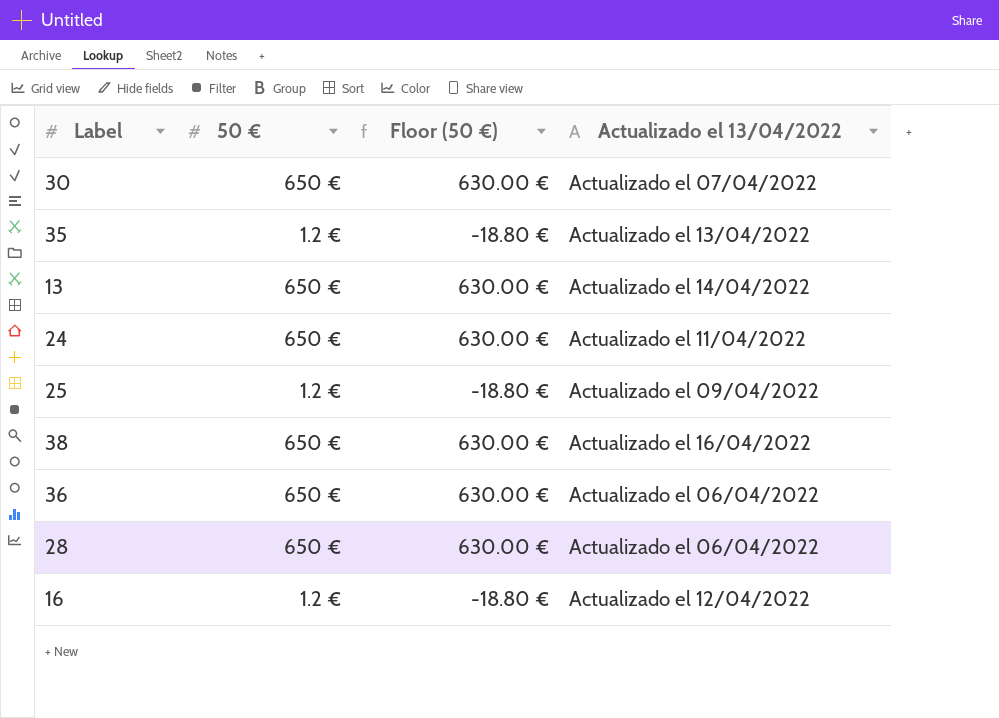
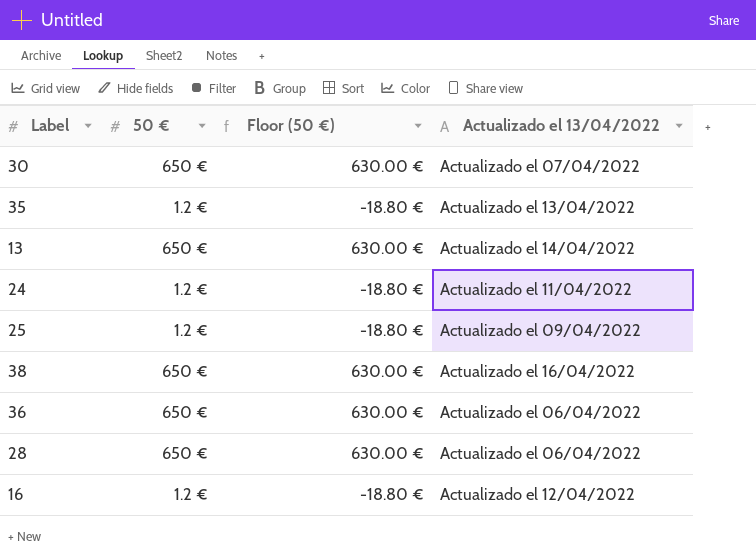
24 | 50 €: 650 € -> 1.2 €
24 | Floor (50 €): 630.00 € -> -18.80 €

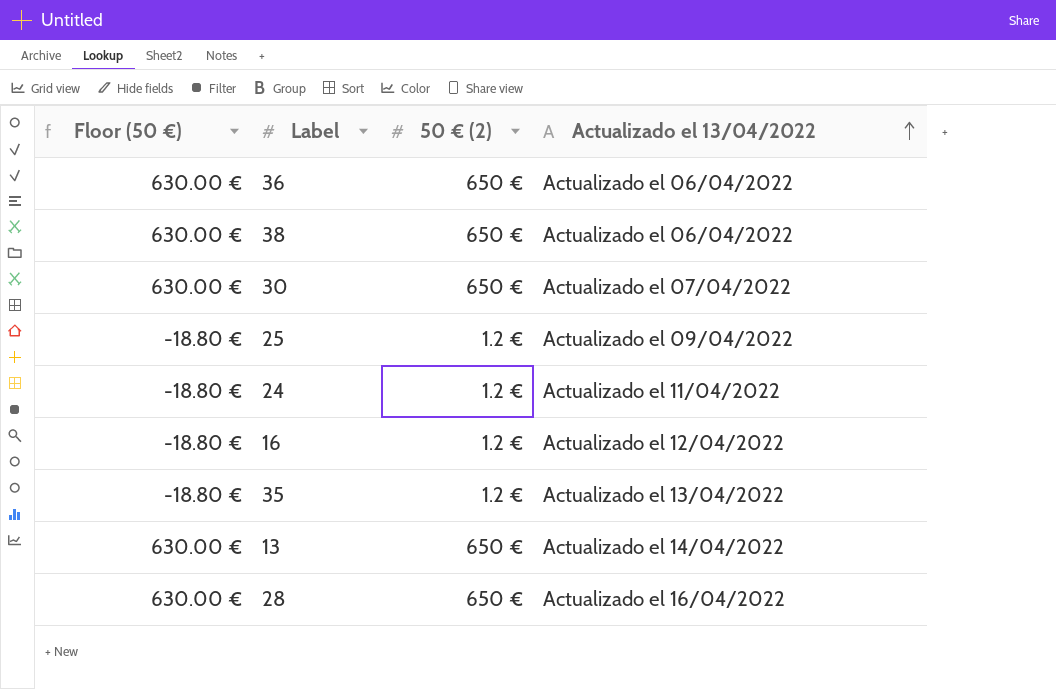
row order: none -> Actualizado el 13/04/2022 ascending
column Floor (50 €) | position: 3 -> 1
column name: 50 € -> 50 € (2)
38 | Actualizado el 13/04/2022: Actualizado el 16/04/2022 -> Actualizado el 06/04/2022
28 | Actualizado el 13/04/2022: Actualizado el 06/04/2022 -> Actualizado el 16/04/2022

